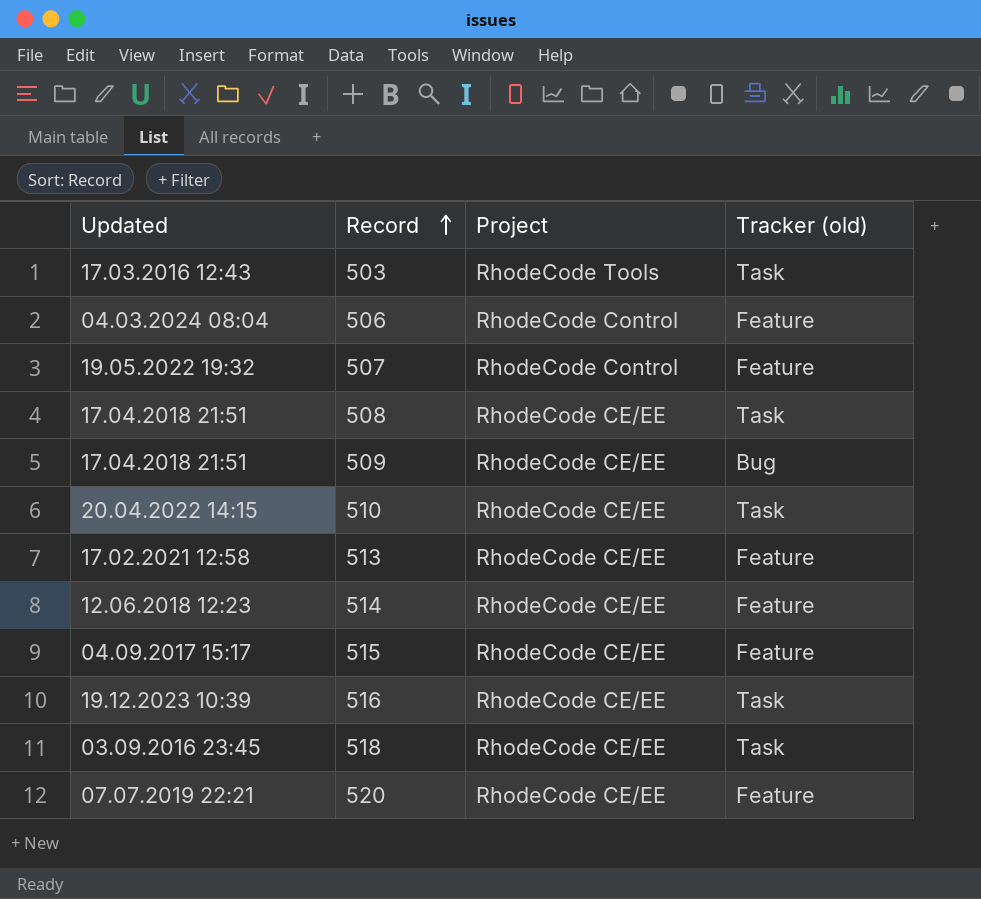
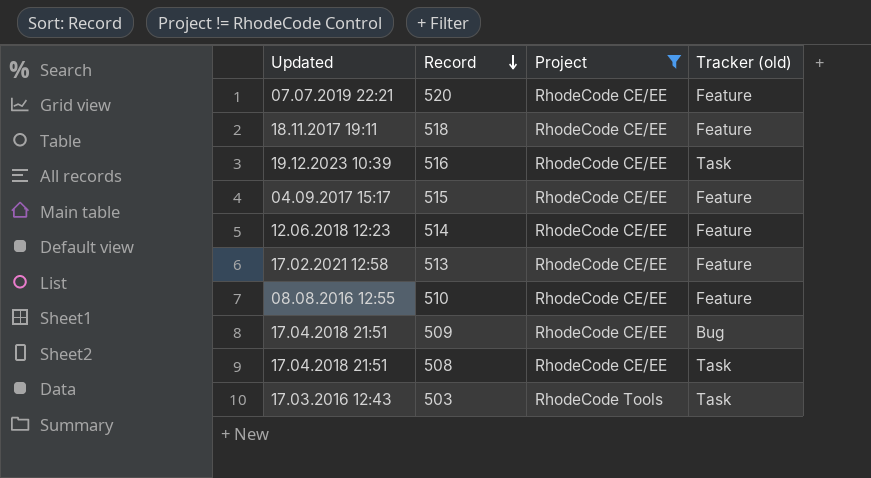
filter: none -> Project != RhodeCode Control
row order: Record ascending -> Record descending
518 | Updated: 03.09.2016 23:45 -> 18.11.2017 19:11
518 | Tracker (old): Task -> Feature
510 | Updated: 20.04.2022 14:15 -> 08.08.2016 12:55
510 | Tracker (old): Task -> Feature

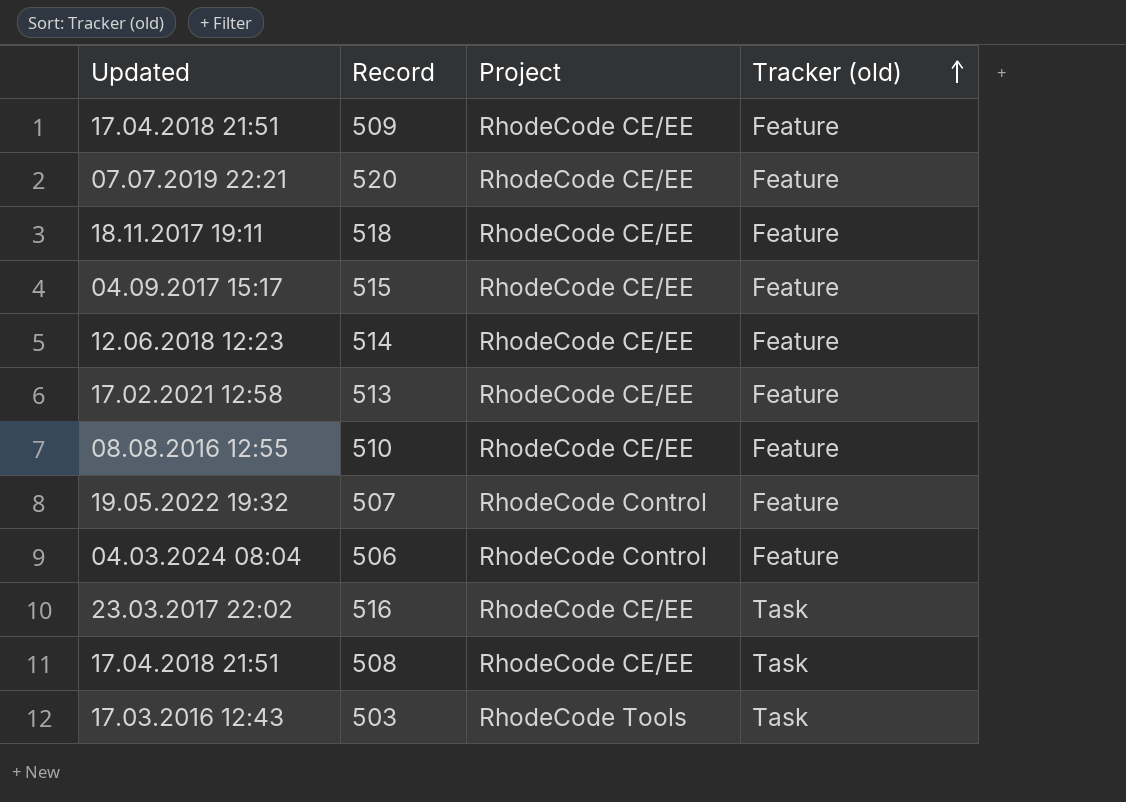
filter: Project != RhodeCode Control -> none
row order: Record descending -> Tracker (old) ascending
509 | Tracker (old): Bug -> Feature
516 | Updated: 19.12.2023 10:39 -> 23.03.2017 22:02

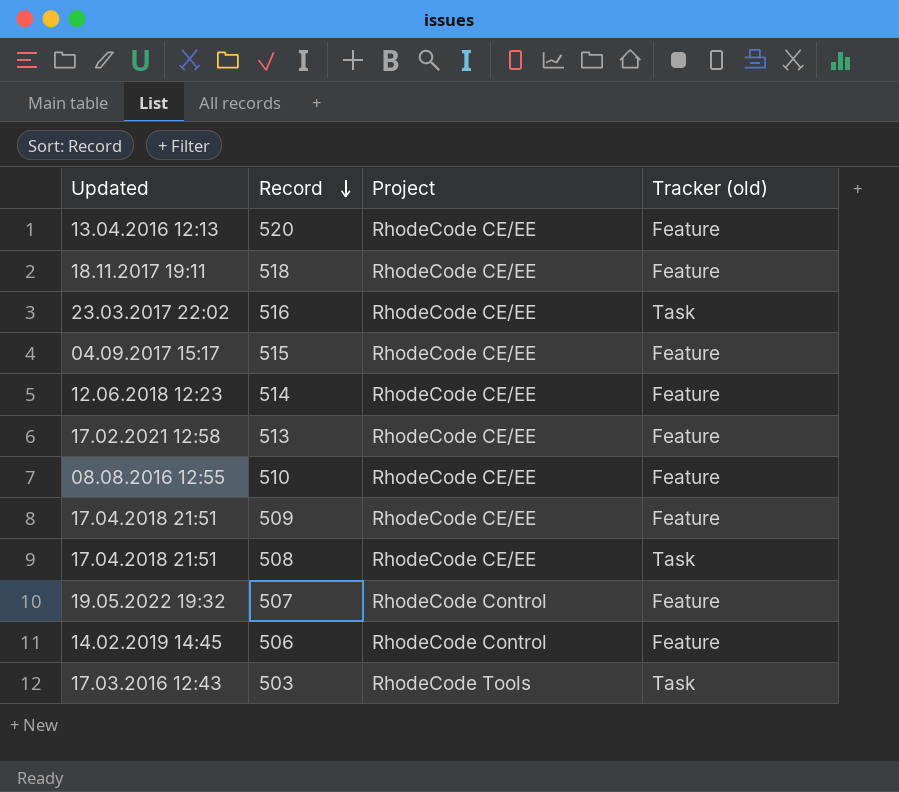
row order: Tracker (old) ascending -> Record descending
520 | Updated: 07.07.2019 22:21 -> 13.04.2016 12:13
506 | Updated: 04.03.2024 08:04 -> 14.02.2019 14:45

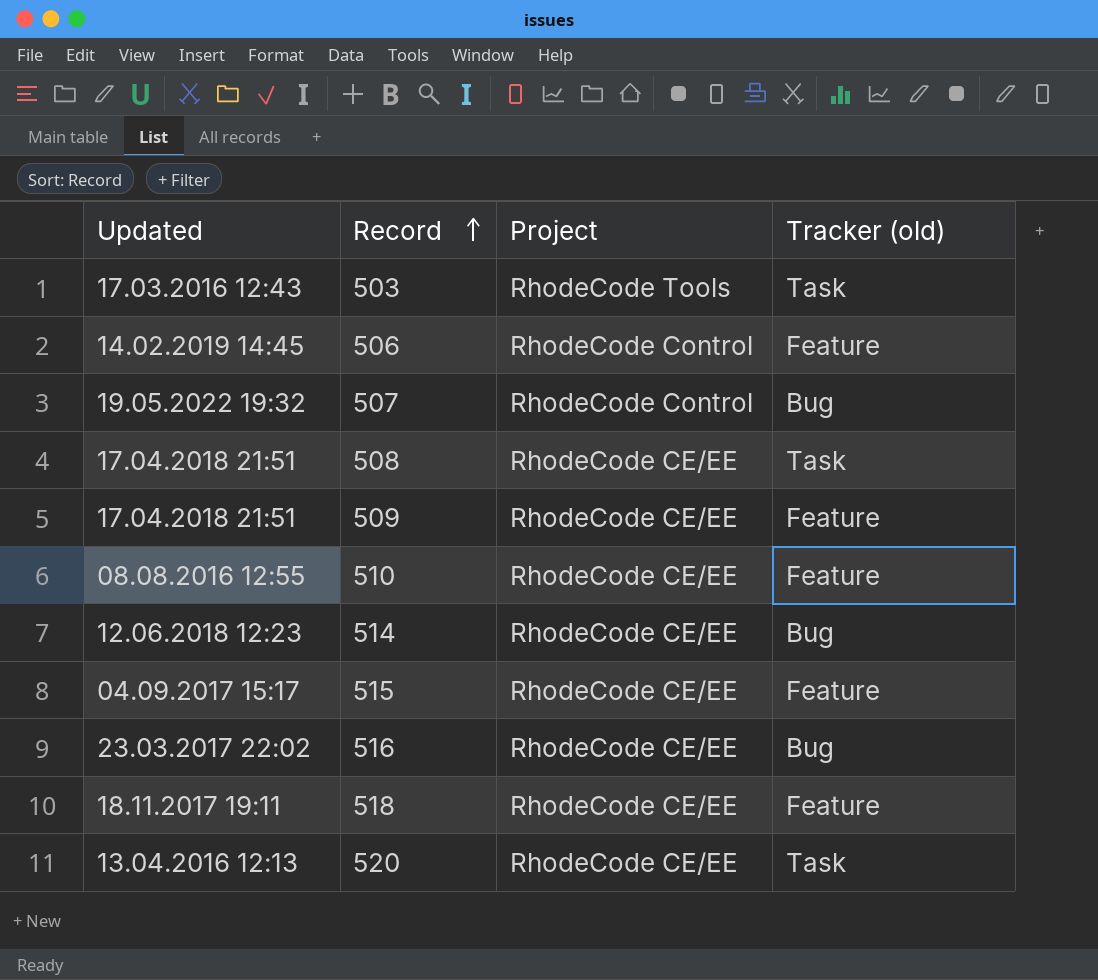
row order: Record descending -> Record ascending
row 513: 17.02.2021 12:58 | RhodeCode CE/EE | Feature -> none
507 | Tracker (old): Feature -> Bug
514 | Tracker (old): Feature -> Bug
516 | Tracker (old): Task -> Bug
520 | Tracker (old): Feature -> Task

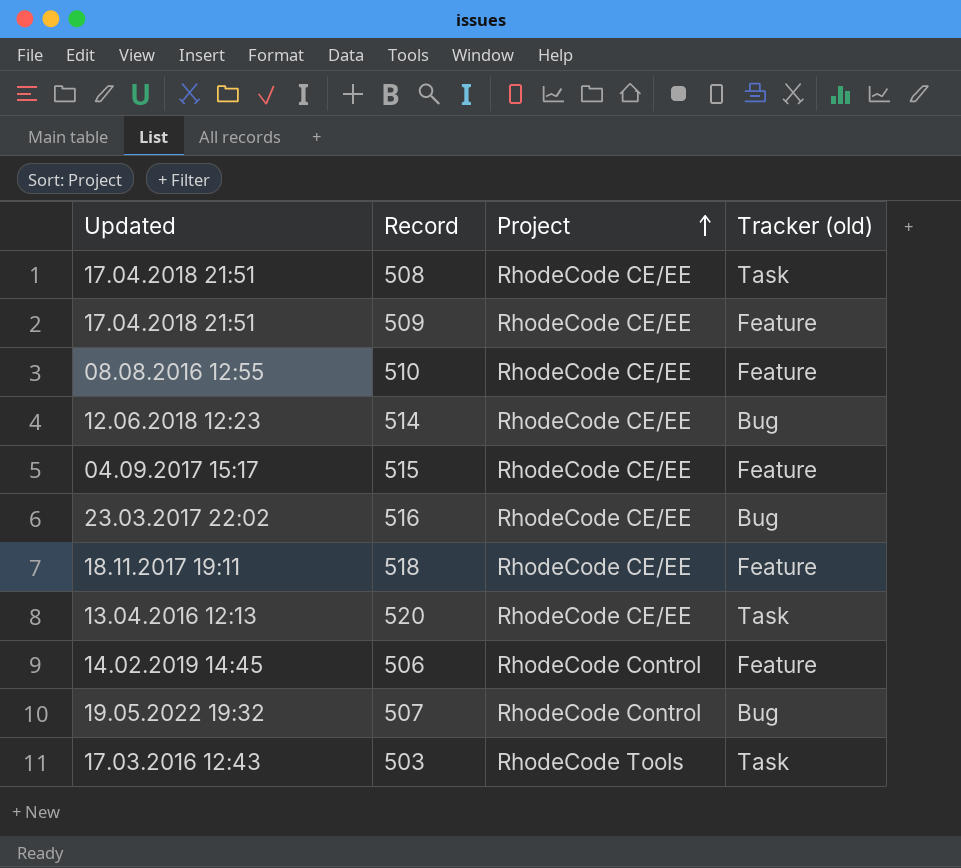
row order: Record ascending -> Project ascending

